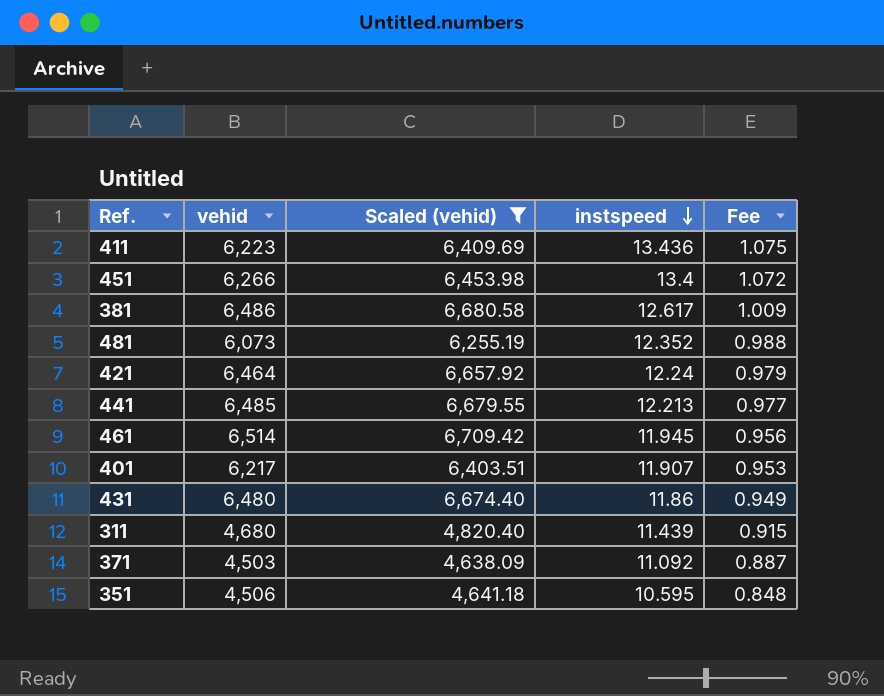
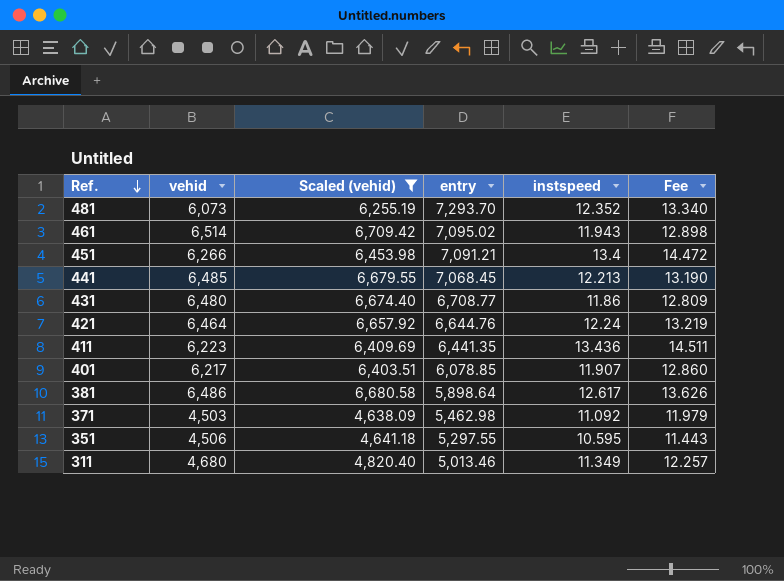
row order: instspeed descending -> Ref. descending
column entry | position: none -> 4
column Fee | formula: [instspeed] * 0.08 -> [instspeed] * 1.08
461 | instspeed: 11.945 -> 11.943
311 | instspeed: 11.439 -> 11.349

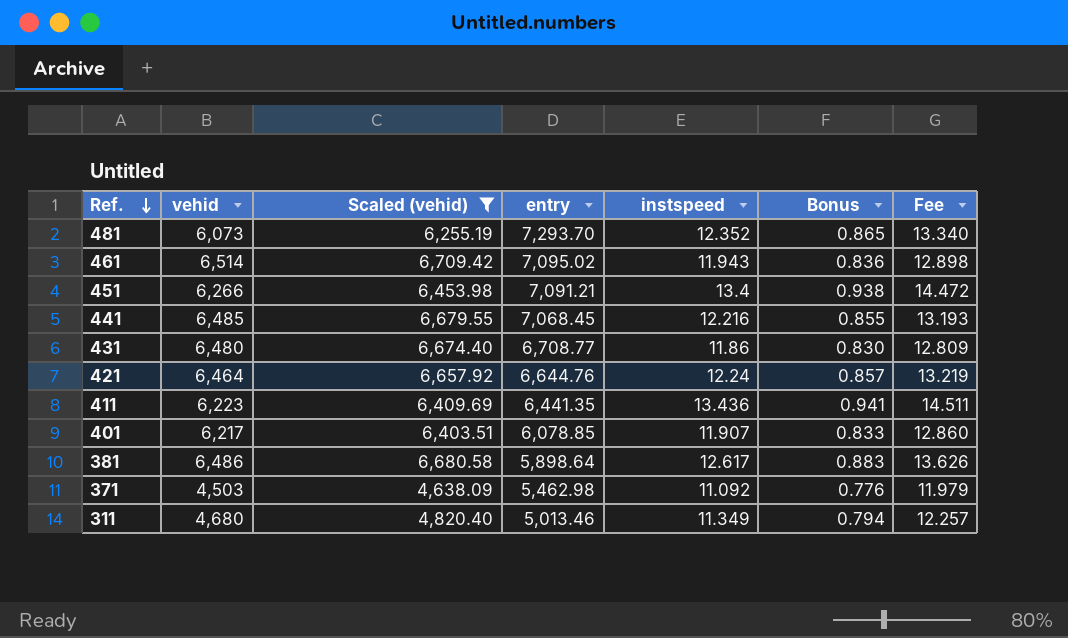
column Bonus | formula: none -> [instspeed] * 0.07
row 351: 4,506 | 4,641.18 | 5,297.55 | 10.595 | 11.443 -> none
441 | instspeed: 12.213 -> 12.216
441 | Fee: 13.190 -> 13.193

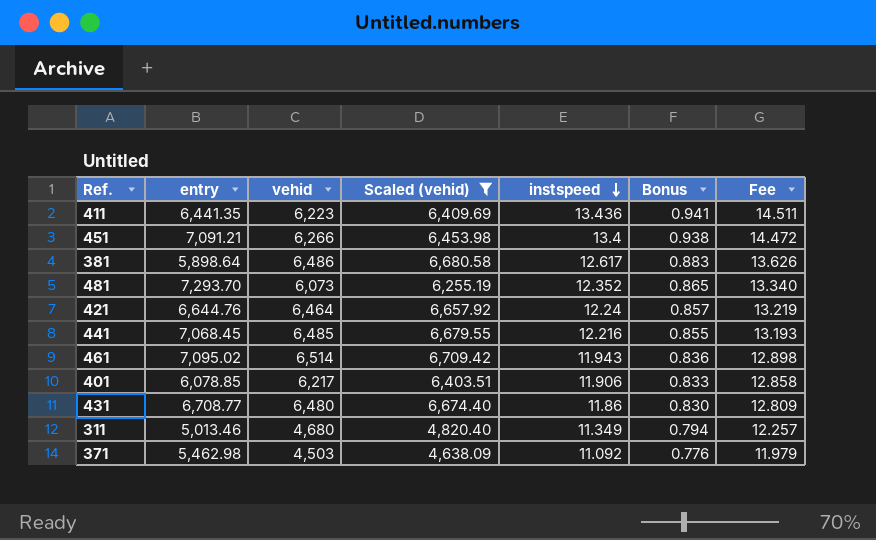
row order: Ref. descending -> instspeed descending
column entry | position: 4 -> 2
401 | instspeed: 11.907 -> 11.906
401 | Fee: 12.860 -> 12.858

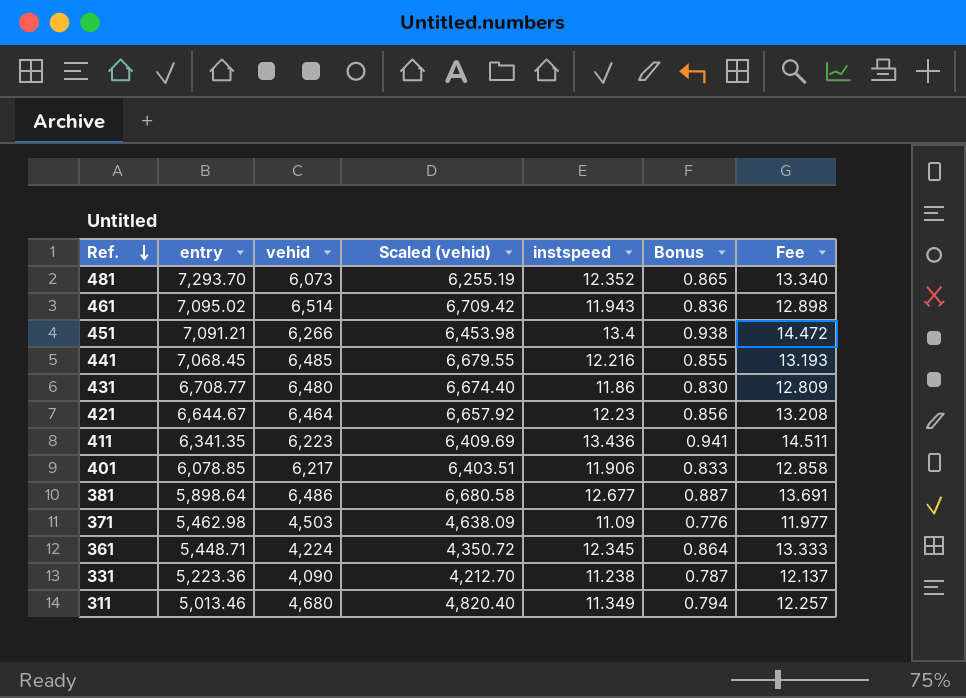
filter: Scaled (vehid) >= 4,638.09 -> none
row order: instspeed descending -> Ref. descending
421 | entry: 6,644.76 -> 6,644.67
421 | instspeed: 12.24 -> 12.23
421 | Bonus: 0.857 -> 0.856
421 | Fee: 13.219 -> 13.208
411 | entry: 6,441.35 -> 6,341.35
381 | instspeed: 12.617 -> 12.677
381 | Bonus: 0.883 -> 0.887
381 | Fee: 13.626 -> 13.691
371 | instspeed: 11.092 -> 11.09
371 | Fee: 11.979 -> 11.977

